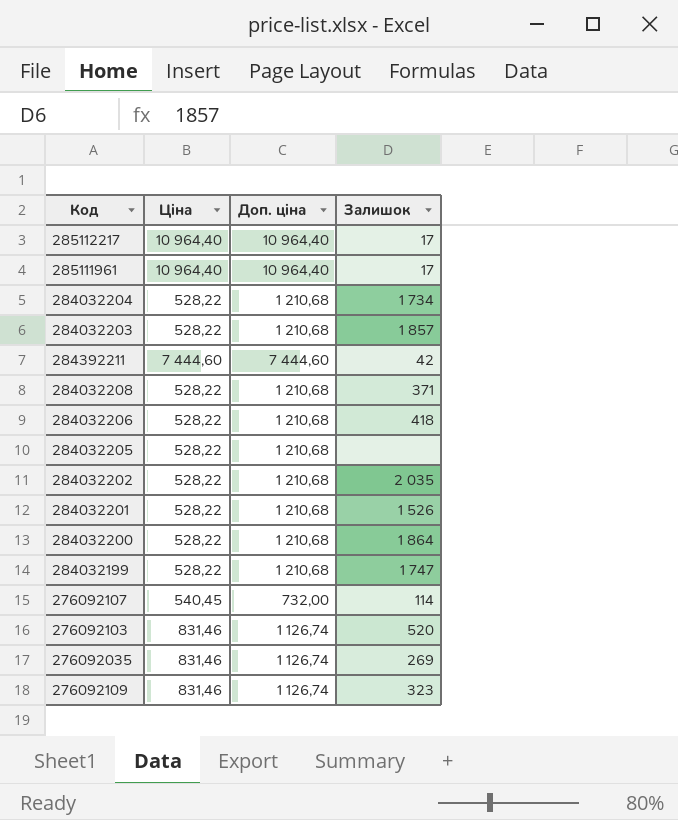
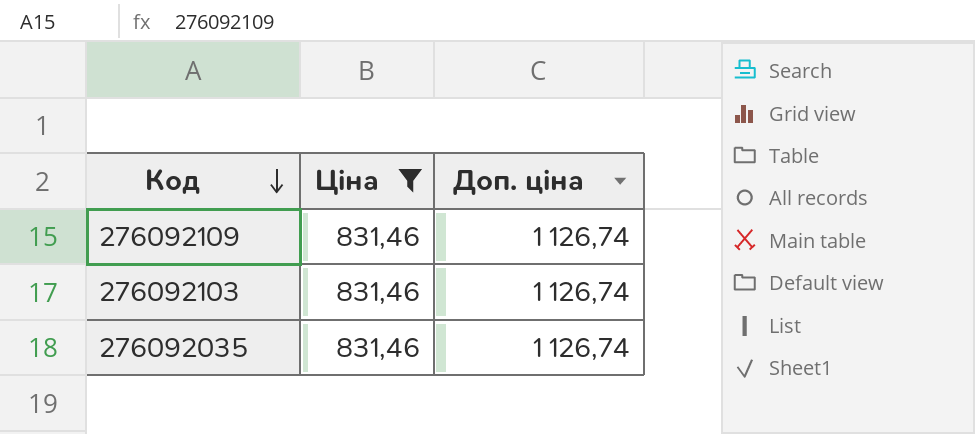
filter: none -> Ціна = 831,46
row order: none -> Код descending
column Залишок | position: 4 -> none

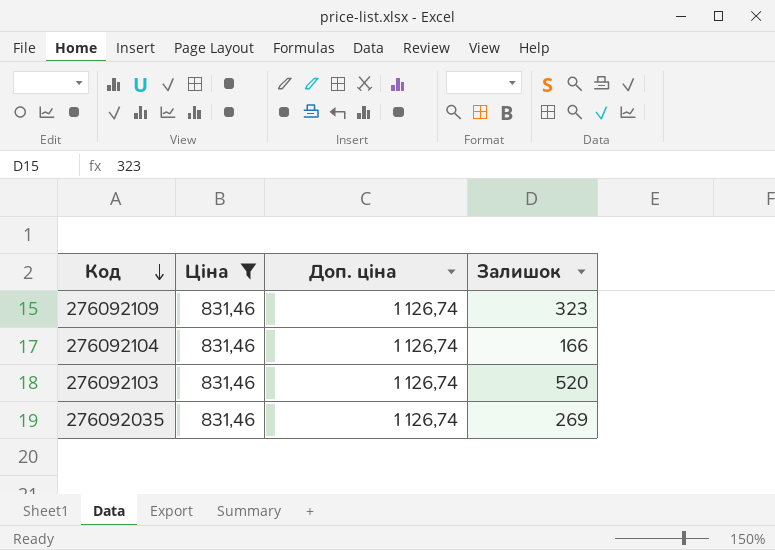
column Залишок | position: none -> 4
row 276092104: none -> 831,46 | 1 126,74 | 166

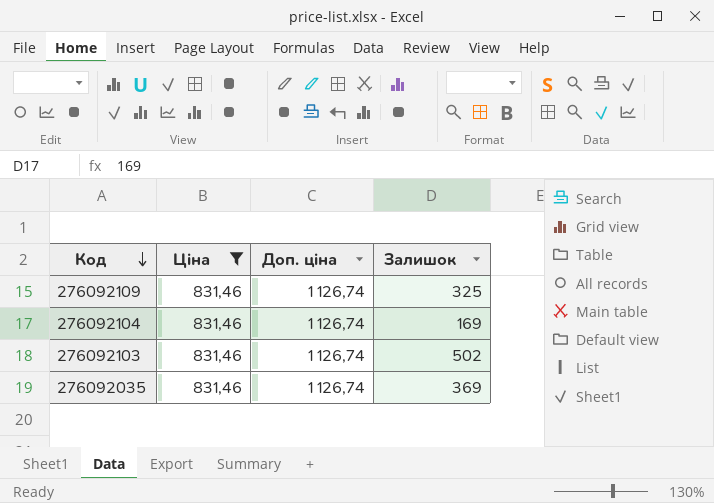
276092109 | Залишок: 323 -> 325
276092104 | Залишок: 166 -> 169
276092103 | Залишок: 520 -> 502
276092035 | Залишок: 269 -> 369

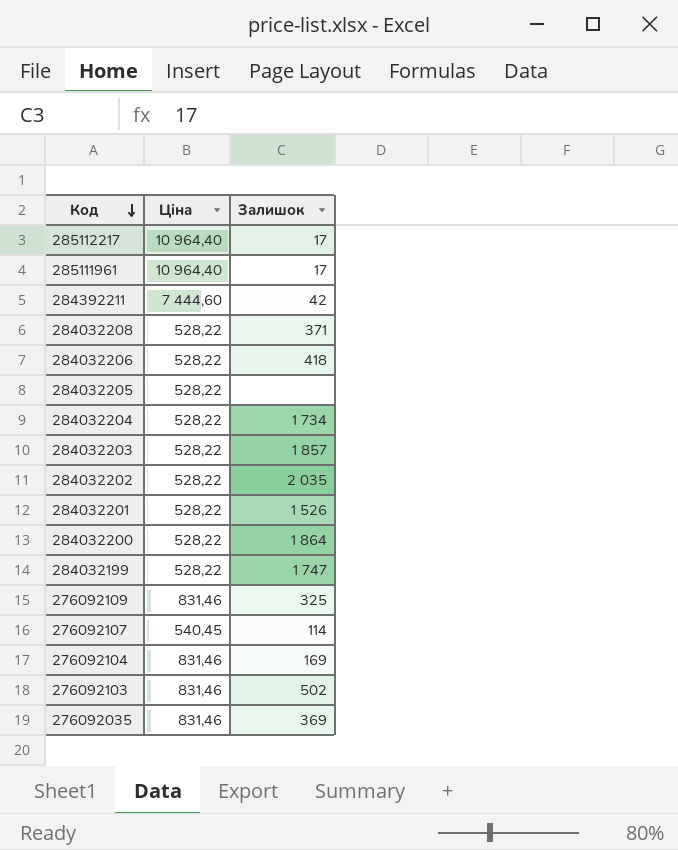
filter: Ціна = 831,46 -> none
column Доп. ціна | position: 3 -> none

